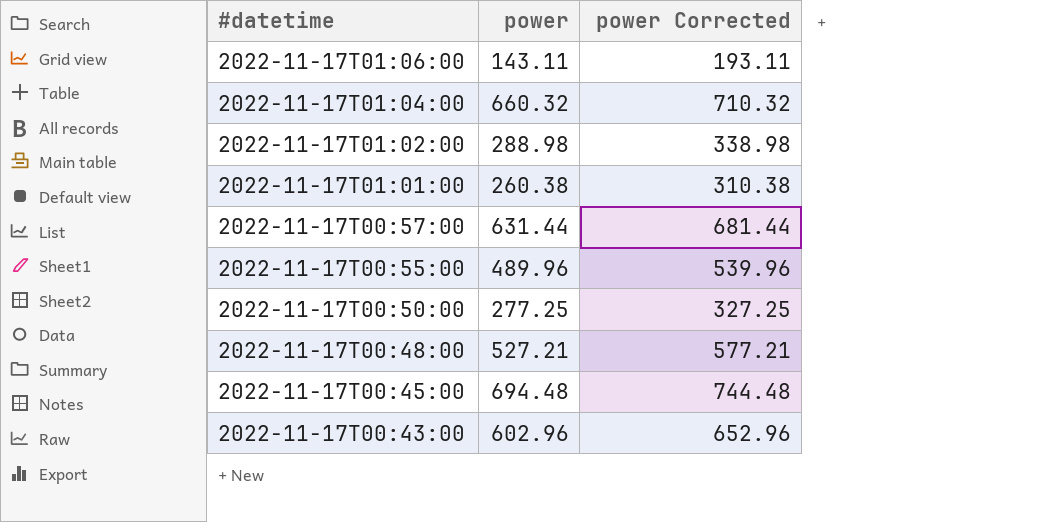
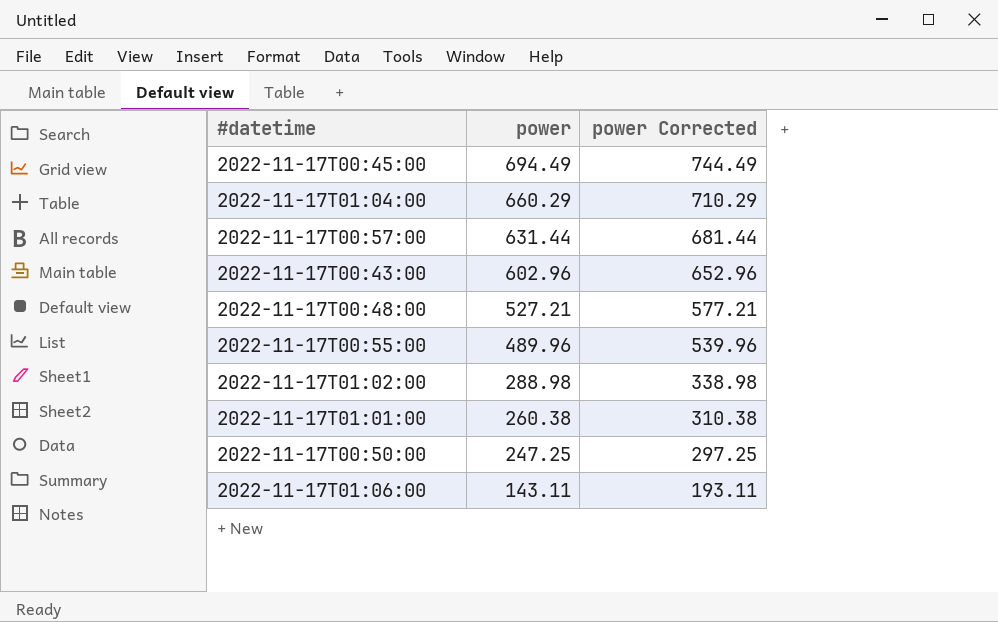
row order: #datetime descending -> power descending
2022-11-17T00:45:00 | power: 694.48 -> 694.49
2022-11-17T00:45:00 | power Corrected: 744.48 -> 744.49
2022-11-17T01:04:00 | power: 660.32 -> 660.29
2022-11-17T01:04:00 | power Corrected: 710.32 -> 710.29
2022-11-17T00:50:00 | power: 277.25 -> 247.25
2022-11-17T00:50:00 | power Corrected: 327.25 -> 297.25

